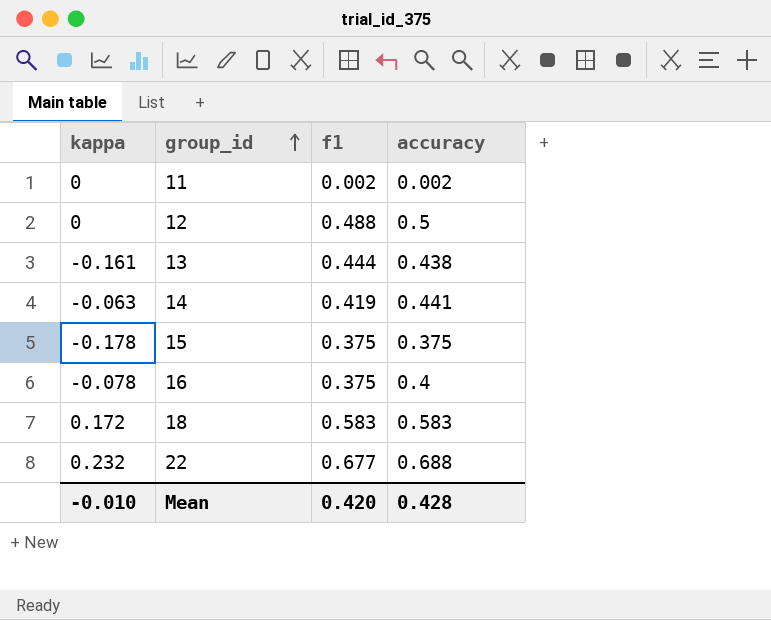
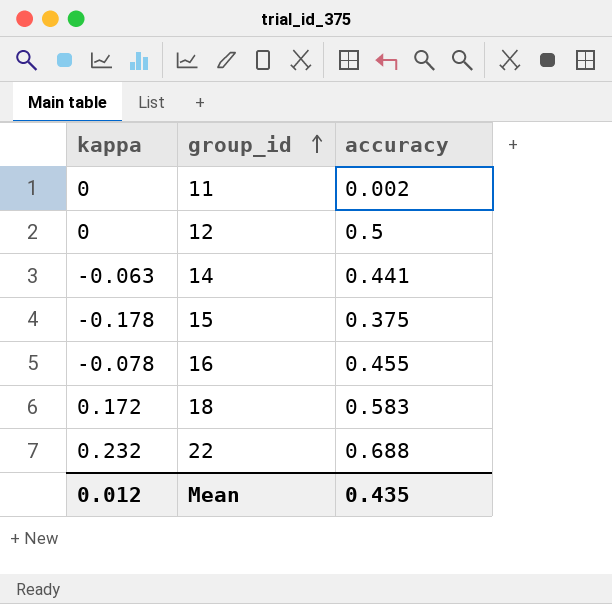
column f1 | position: 3 -> none
row 13: -0.161 | 0.444 | 0.438 -> none
16 | accuracy: 0.4 -> 0.455
Mean | kappa: -0.010 -> 0.012
Mean | accuracy: 0.428 -> 0.435

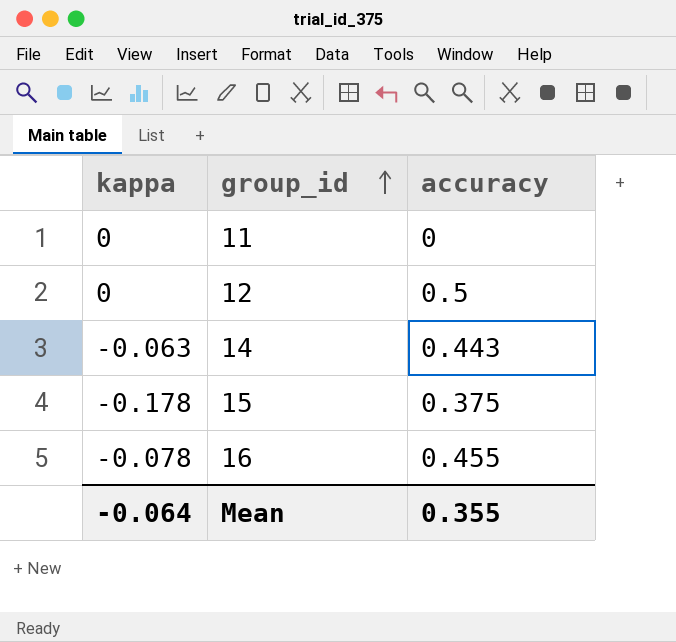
row 18: 0.172 | 0.583 -> none
row 22: 0.232 | 0.688 -> none
11 | accuracy: 0.002 -> 0
14 | accuracy: 0.441 -> 0.443
Mean | kappa: 0.012 -> -0.064
Mean | accuracy: 0.435 -> 0.355

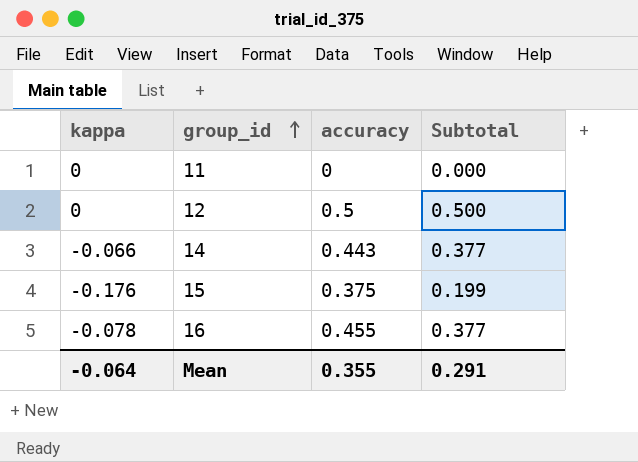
column Subtotal | formula: none -> [kappa] + [accuracy]
14 | kappa: -0.063 -> -0.066
15 | kappa: -0.178 -> -0.176

